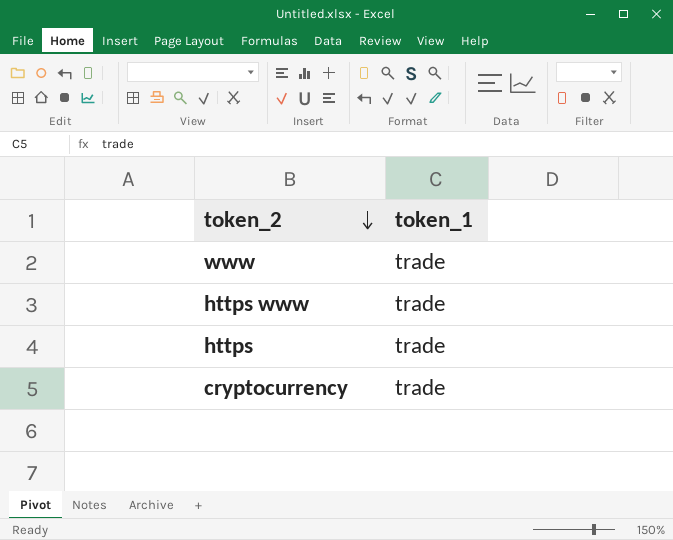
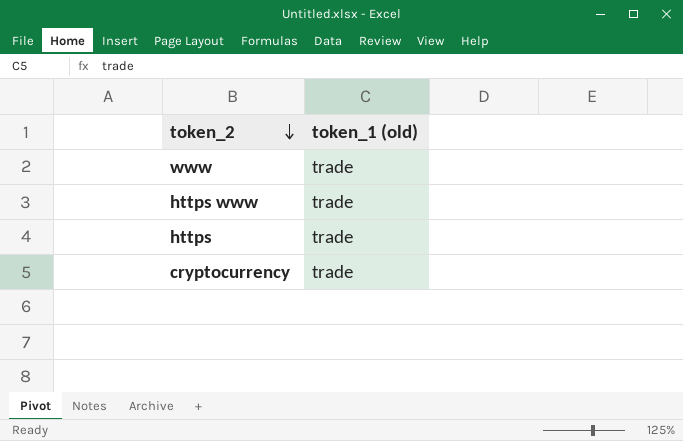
column name: token_1 -> token_1 (old)

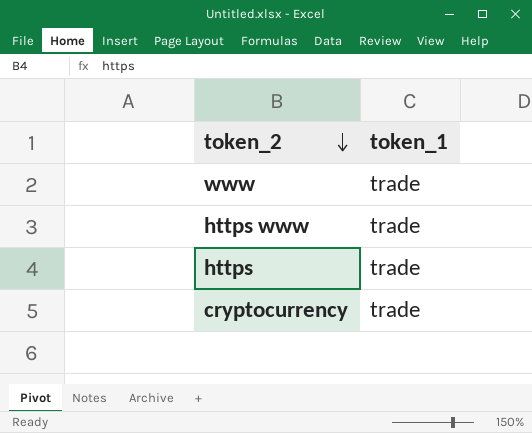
column name: token_1 (old) -> token_1

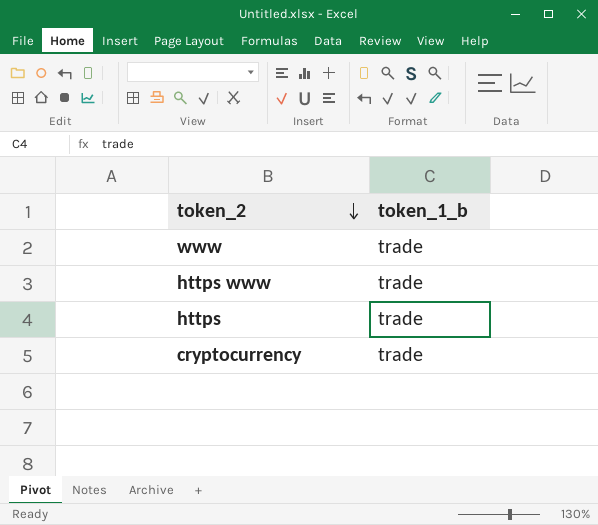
column name: token_1 -> token_1_b

